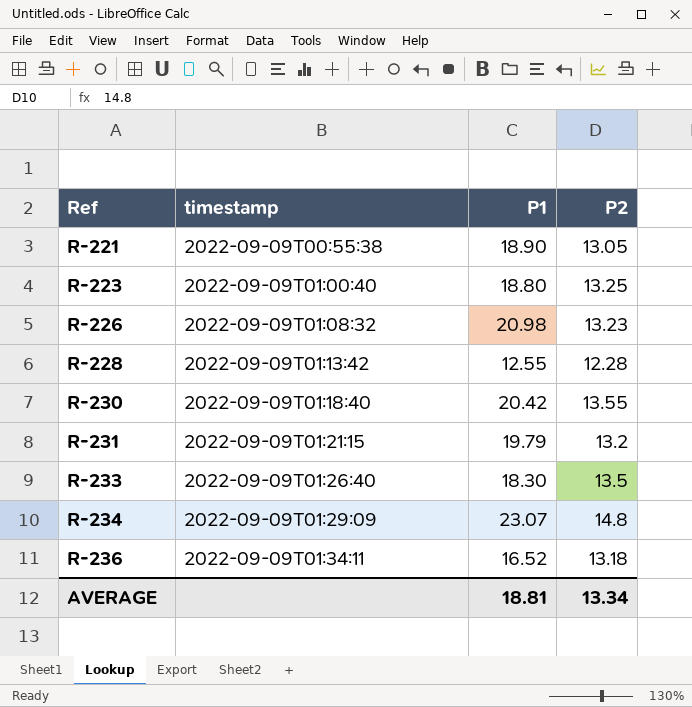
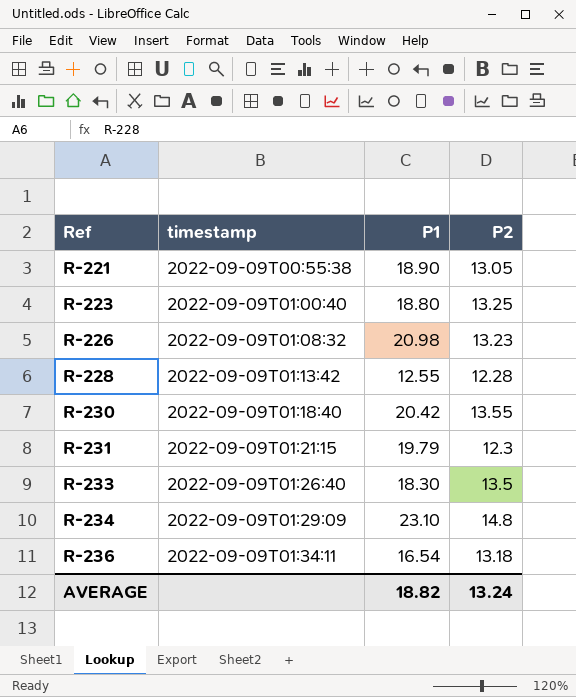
R-231 | P2: 13.2 -> 12.3
R-234 | P1: 23.07 -> 23.10
R-236 | P1: 16.52 -> 16.54
AVERAGE | P1: 18.81 -> 18.82
AVERAGE | P2: 13.34 -> 13.24

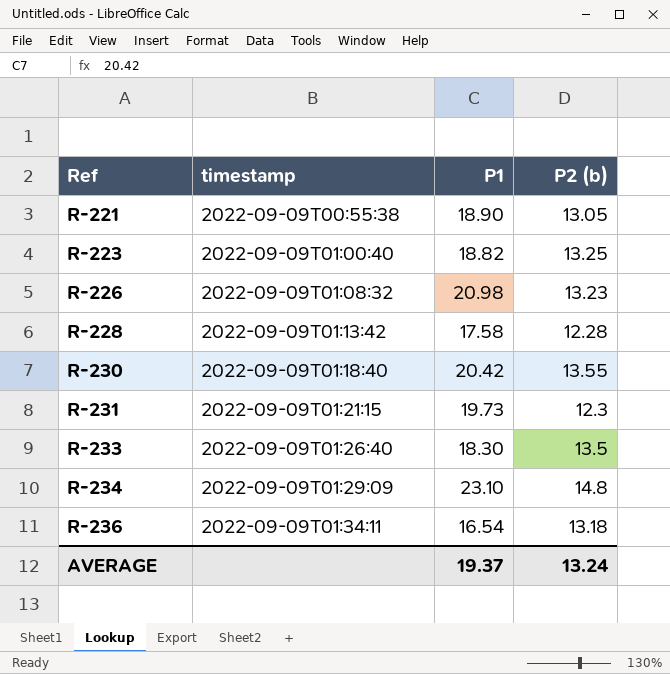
column name: P2 -> P2 (b)
R-223 | P1: 18.80 -> 18.82
R-228 | P1: 12.55 -> 17.58
R-231 | P1: 19.79 -> 19.73
AVERAGE | P1: 18.82 -> 19.37

